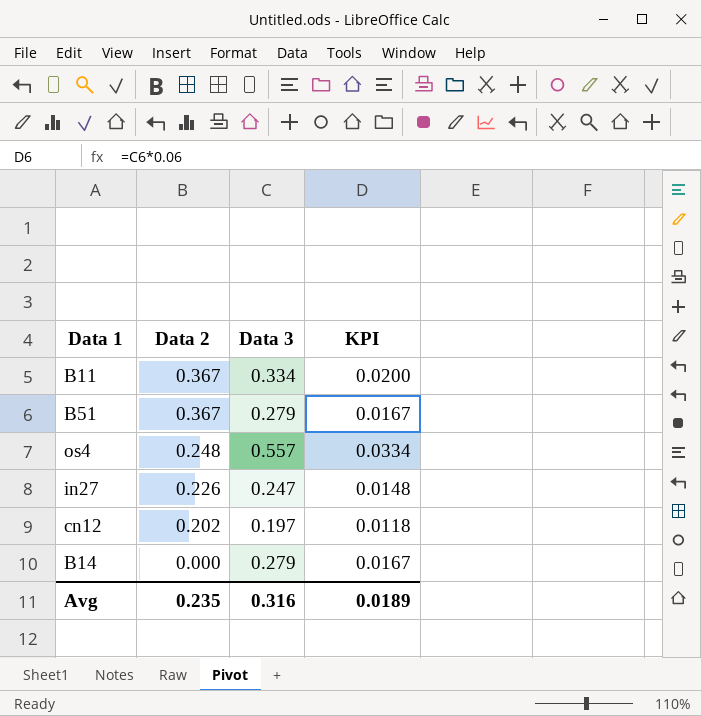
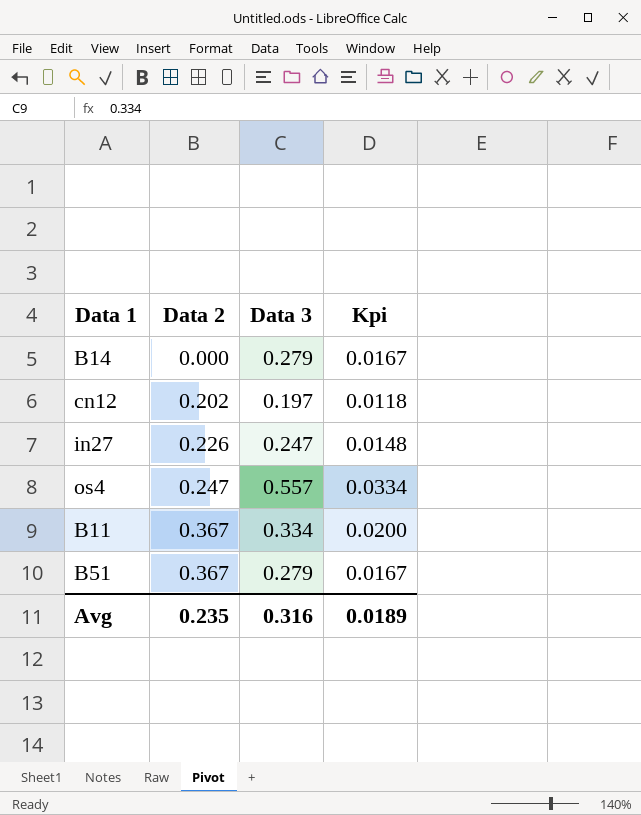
row order: Data 2 descending -> Data 2 ascending
column name: KPI -> Kpi
os4 | Data 2: 0.248 -> 0.247

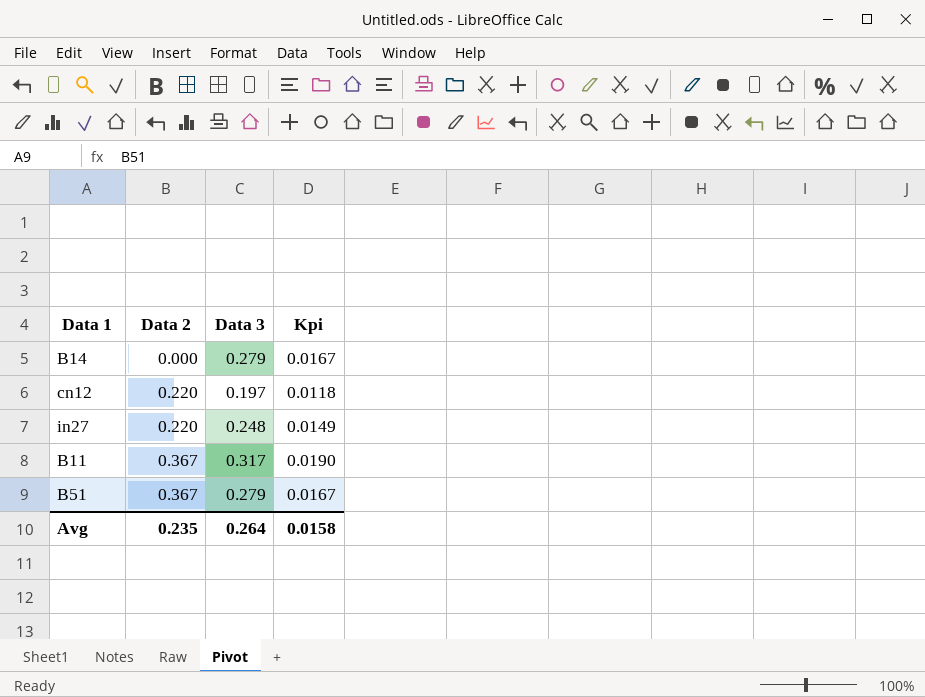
row os4: 0.247 | 0.557 | 0.0334 -> none
cn12 | Data 2: 0.202 -> 0.220
in27 | Data 2: 0.226 -> 0.220
in27 | Data 3: 0.247 -> 0.248
in27 | Kpi: 0.0148 -> 0.0149
B11 | Data 3: 0.334 -> 0.317
B11 | Kpi: 0.0200 -> 0.0190
Avg | Data 3: 0.316 -> 0.264
Avg | Kpi: 0.0189 -> 0.0158

